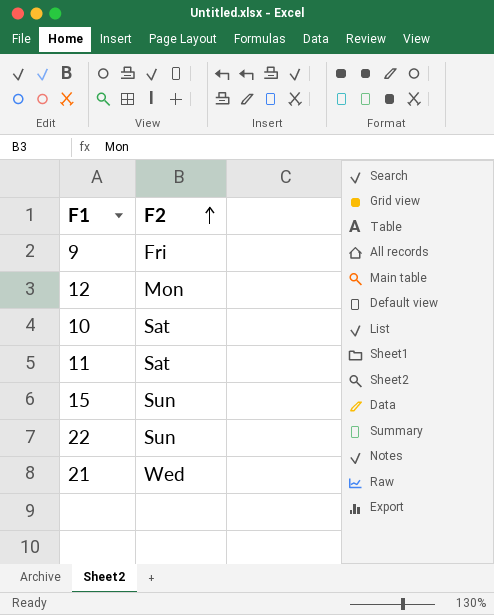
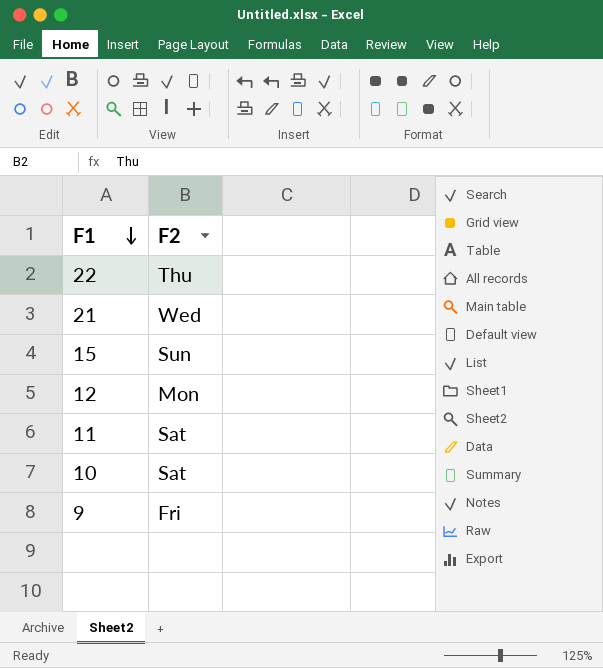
row order: F2 ascending -> F1 descending
22 | F2: Sun -> Thu

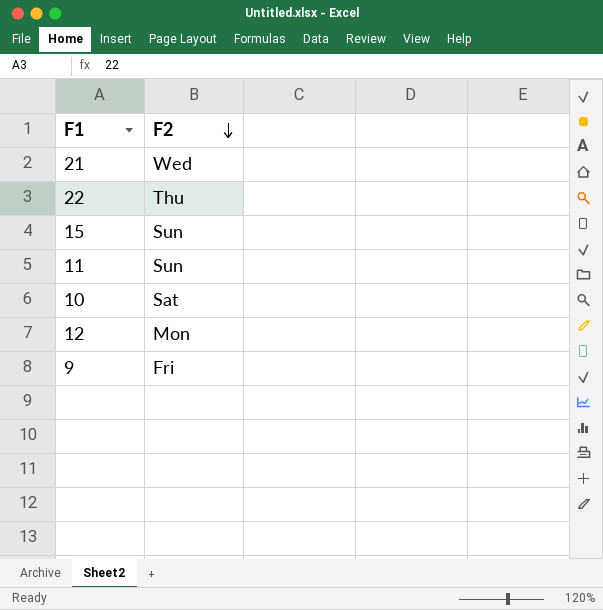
row order: F1 descending -> F2 descending
11 | F2: Sat -> Sun

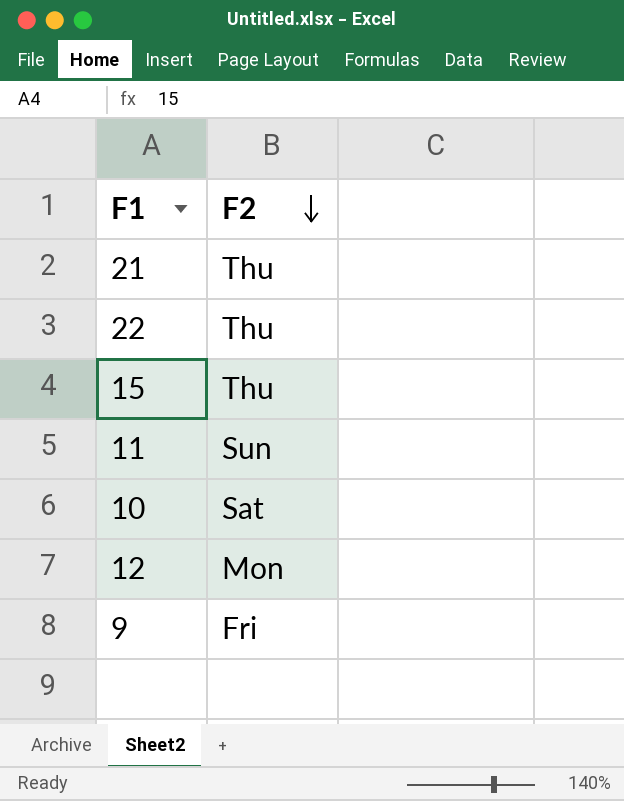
21 | F2: Wed -> Thu
15 | F2: Sun -> Thu

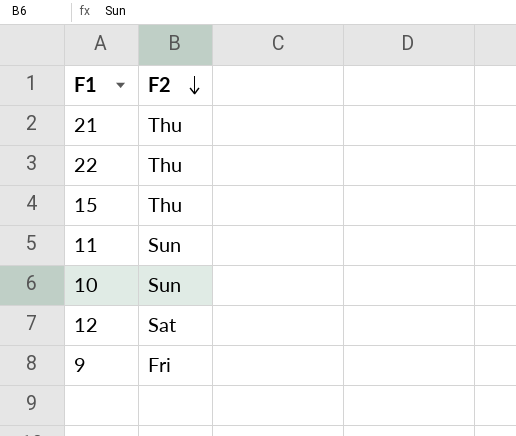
10 | F2: Sat -> Sun
12 | F2: Mon -> Sat

